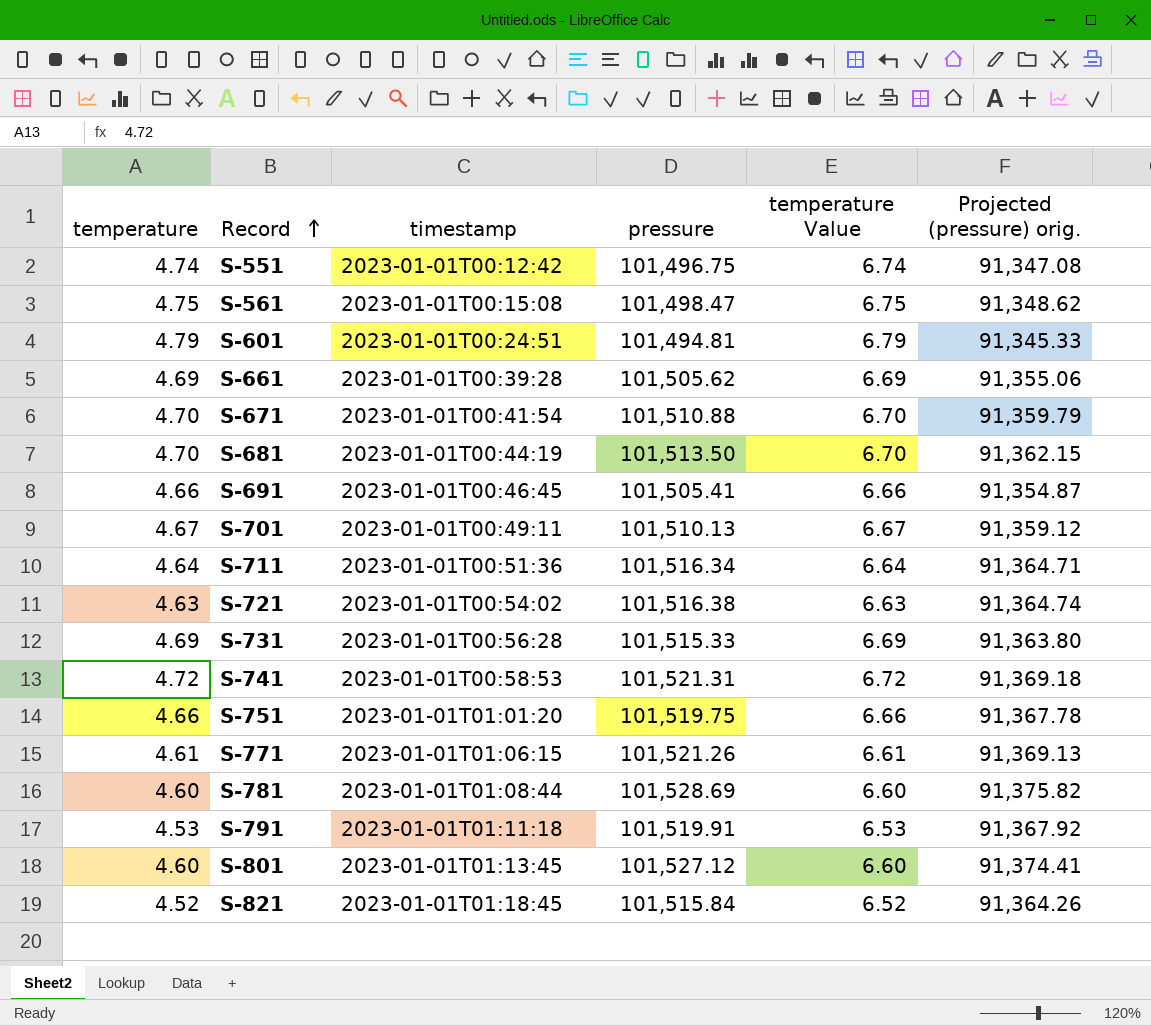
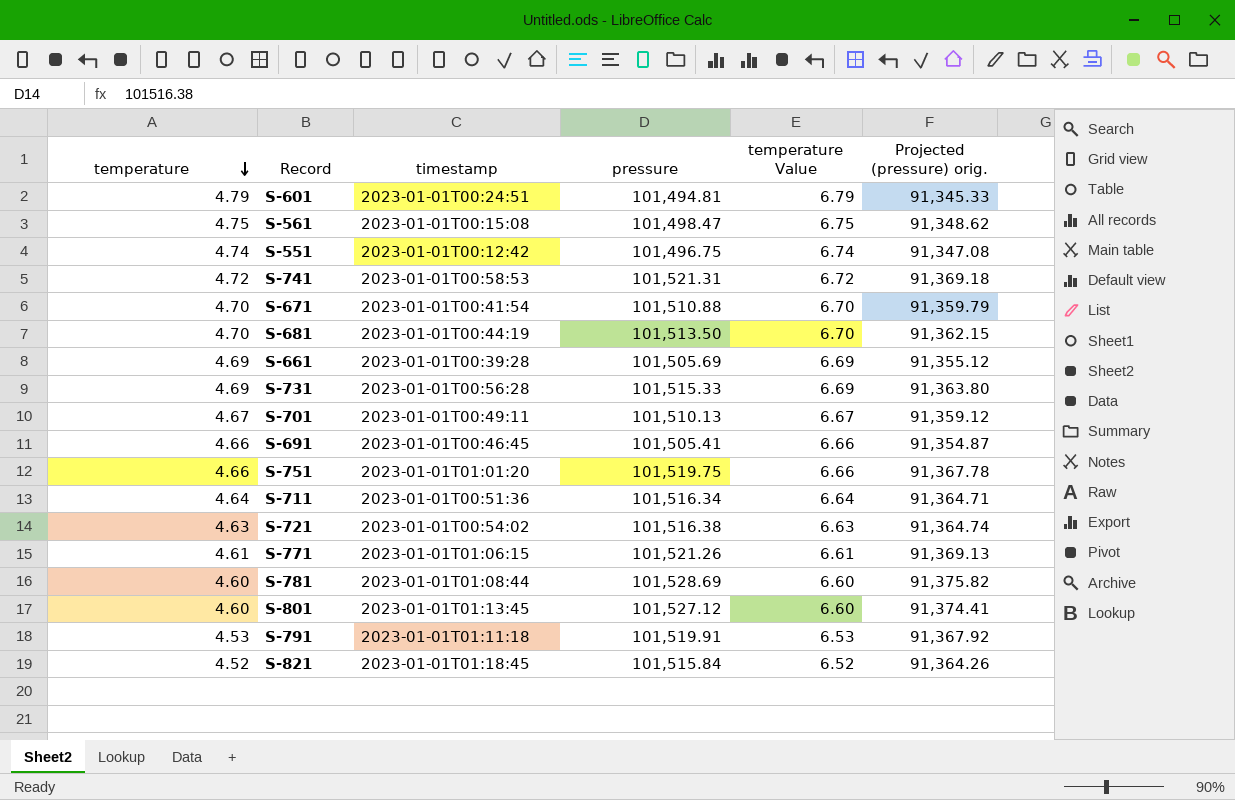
row order: Record ascending -> temperature descending
S-661 | pressure: 101,505.62 -> 101,505.69
S-661 | Projected (pressure) orig.: 91,355.06 -> 91,355.12

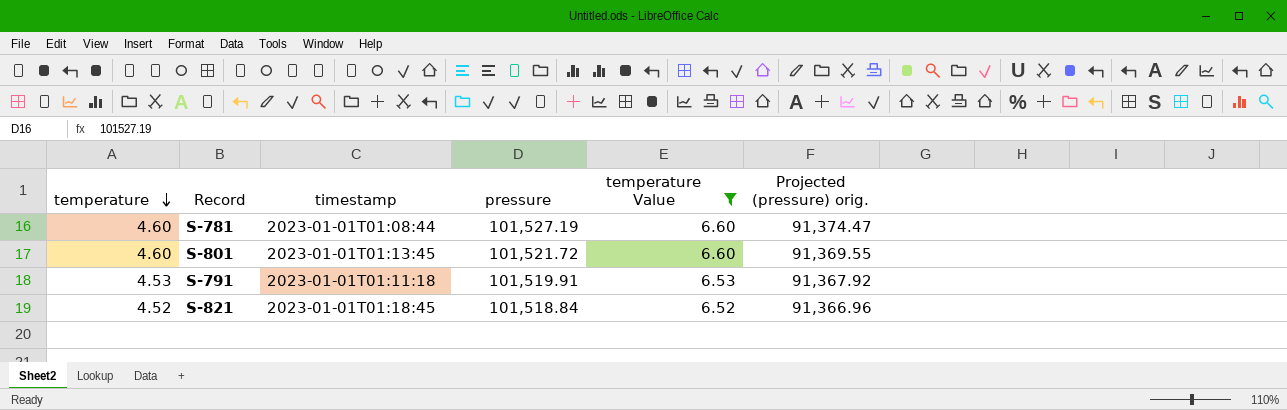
filter: none -> temperature Value <= 6.60
S-781 | pressure: 101,528.69 -> 101,527.19
S-781 | Projected (pressure) orig.: 91,375.82 -> 91,374.47
S-801 | pressure: 101,527.12 -> 101,521.72
S-801 | Projected (pressure) orig.: 91,374.41 -> 91,369.55
S-821 | pressure: 101,515.84 -> 101,518.84
S-821 | Projected (pressure) orig.: 91,364.26 -> 91,366.96

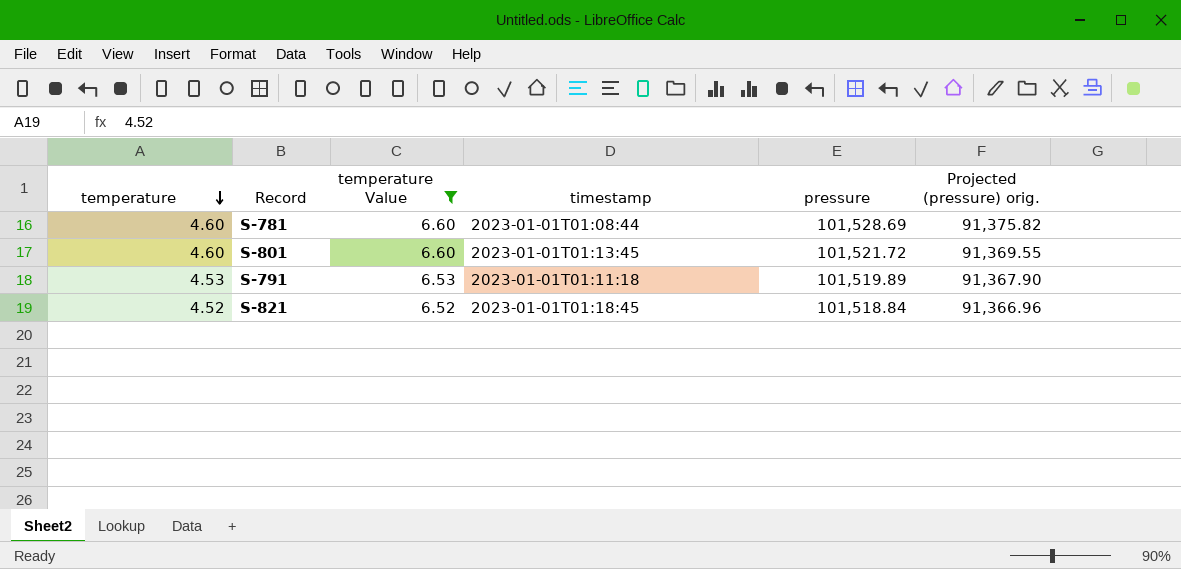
column temperature Value | position: 5 -> 3
S-781 | pressure: 101,527.19 -> 101,528.69
S-781 | Projected (pressure) orig.: 91,374.47 -> 91,375.82
S-791 | pressure: 101,519.91 -> 101,519.89
S-791 | Projected (pressure) orig.: 91,367.92 -> 91,367.90

